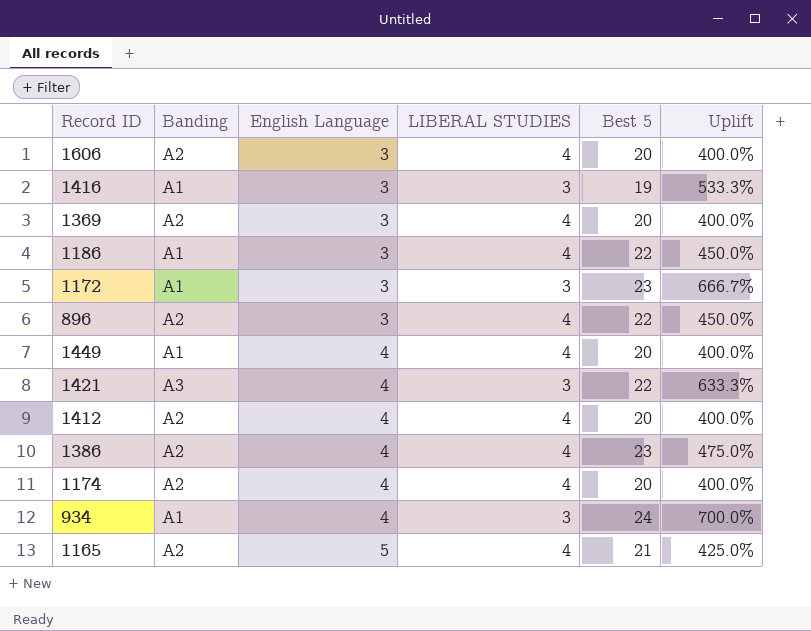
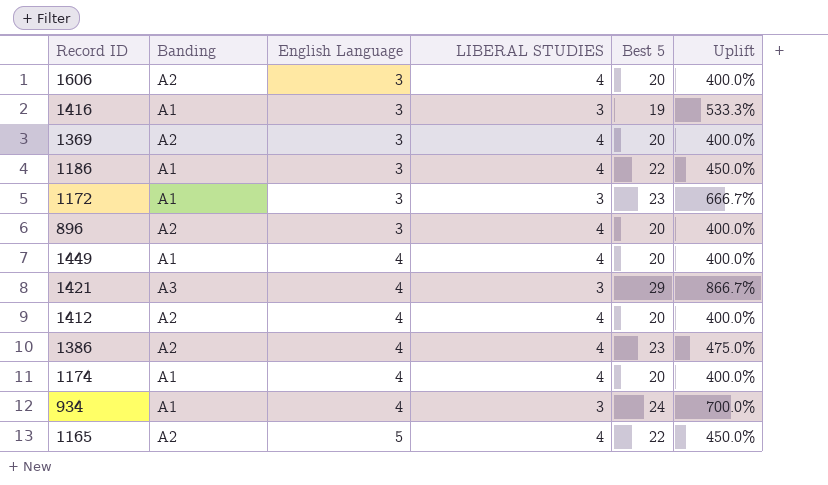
896 | Best 5: 22 -> 20
896 | Uplift: 450.0% -> 400.0%
1421 | Best 5: 22 -> 29
1421 | Uplift: 633.3% -> 866.7%
1174 | Banding: A2 -> A1
1165 | Best 5: 21 -> 22
1165 | Uplift: 425.0% -> 450.0%

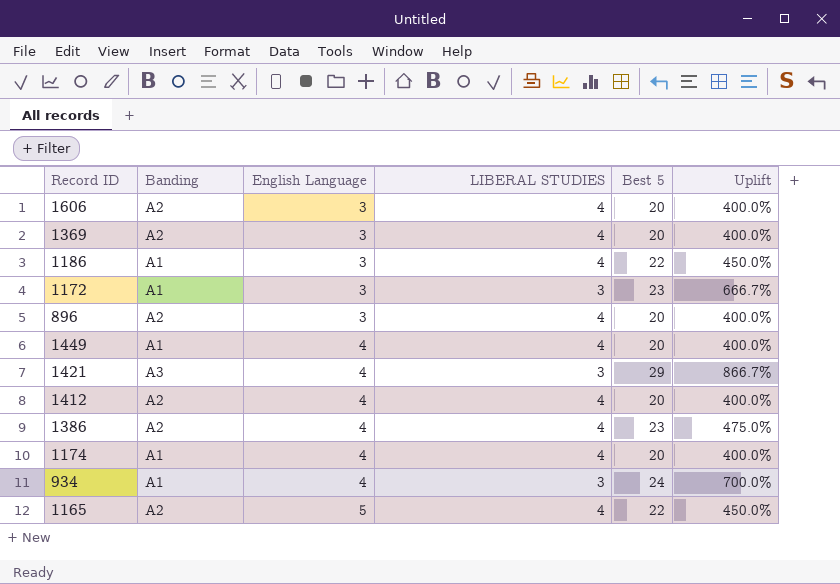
row 1416: A1 | 3 | 3 | 19 | 533.3% -> none

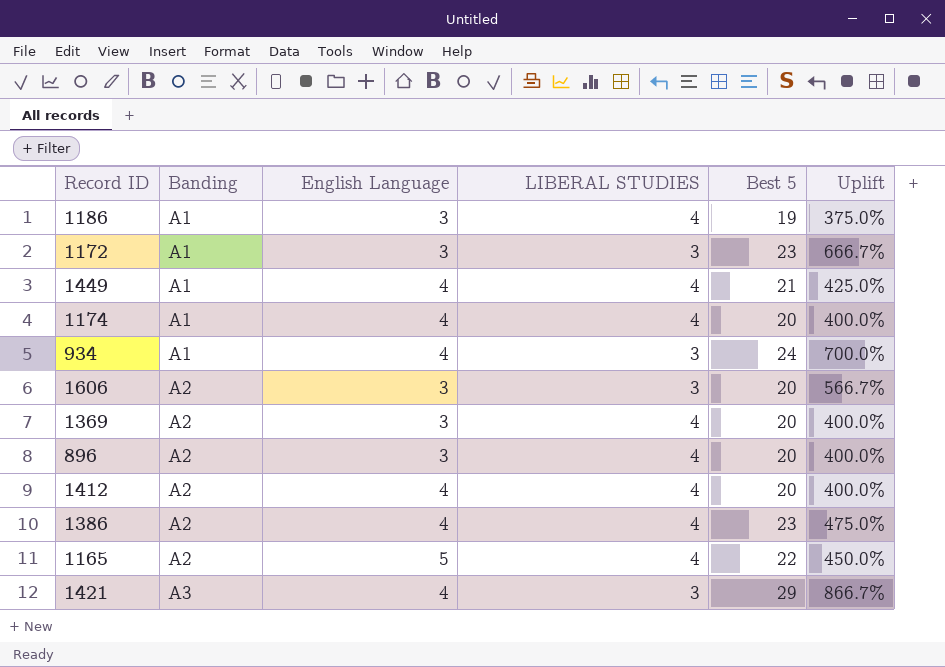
row order: English Language ascending -> Banding ascending
1186 | Best 5: 22 -> 19
1186 | Uplift: 450.0% -> 375.0%
1449 | Best 5: 20 -> 21
1449 | Uplift: 400.0% -> 425.0%
1606 | LIBERAL STUDIES: 4 -> 3
1606 | Uplift: 400.0% -> 566.7%

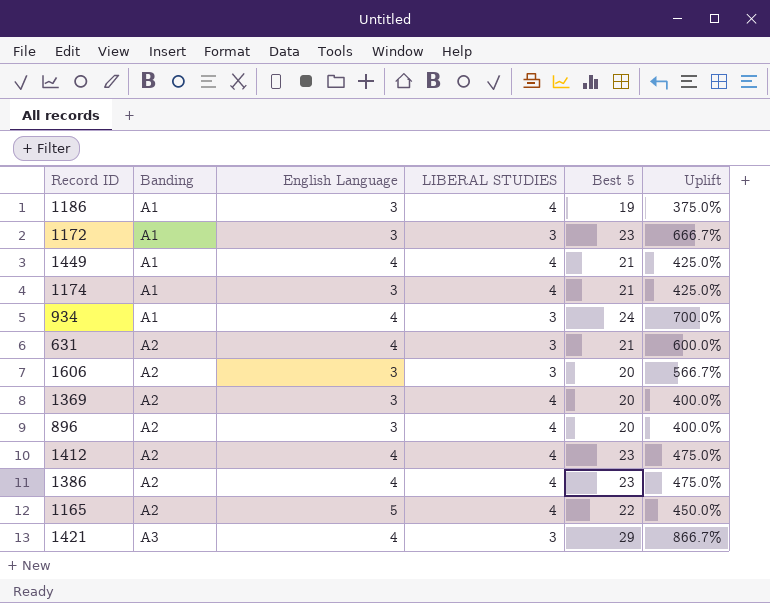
1174 | English Language: 4 -> 3
1174 | Best 5: 20 -> 21
1174 | Uplift: 400.0% -> 425.0%
row 631: none -> A2 | 4 | 3 | 21 | 600.0%
1412 | Best 5: 20 -> 23
1412 | Uplift: 400.0% -> 475.0%

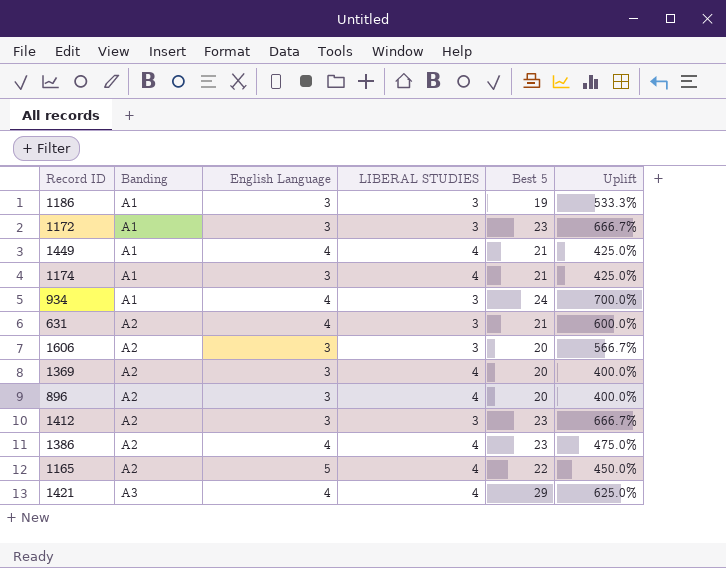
1186 | LIBERAL STUDIES: 4 -> 3
1186 | Uplift: 375.0% -> 533.3%
1412 | English Language: 4 -> 3
1412 | LIBERAL STUDIES: 4 -> 3
1412 | Uplift: 475.0% -> 666.7%
1421 | LIBERAL STUDIES: 3 -> 4
1421 | Uplift: 866.7% -> 625.0%

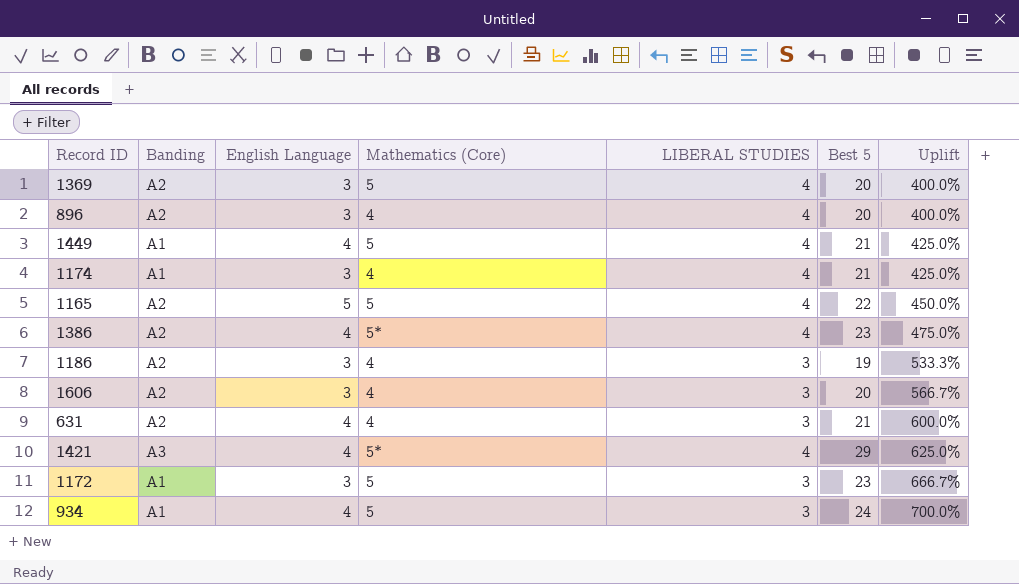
row order: Banding ascending -> Uplift ascending
column Mathematics (Core) | position: none -> 4
row 1412: A2 | 3 | 3 | 23 | 666.7% -> none
1186 | Banding: A1 -> A2

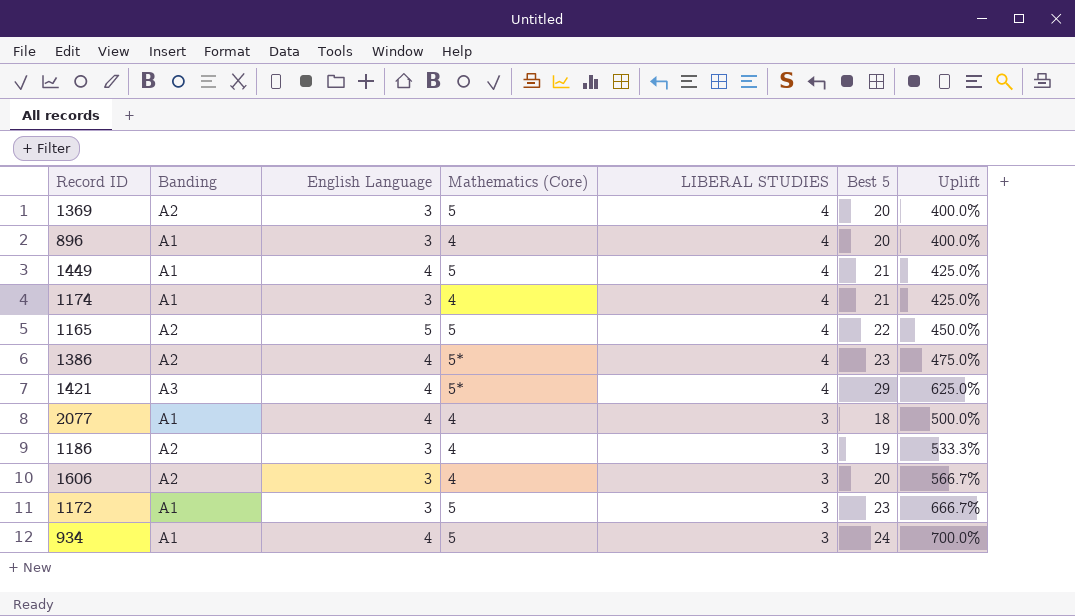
row order: Uplift ascending -> LIBERAL STUDIES descending
row 631: A2 | 4 | 4 | 3 | 21 | 600.0% -> none
896 | Banding: A2 -> A1
row 2077: none -> A1 | 4 | 4 | 3 | 18 | 500.0%

